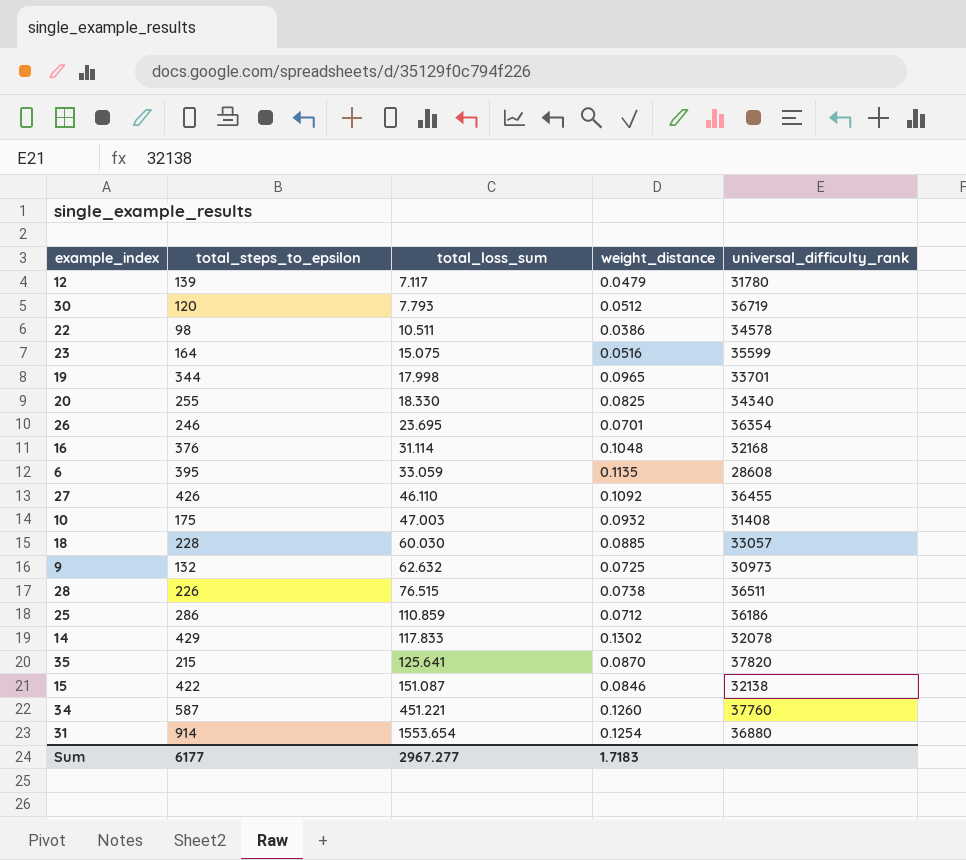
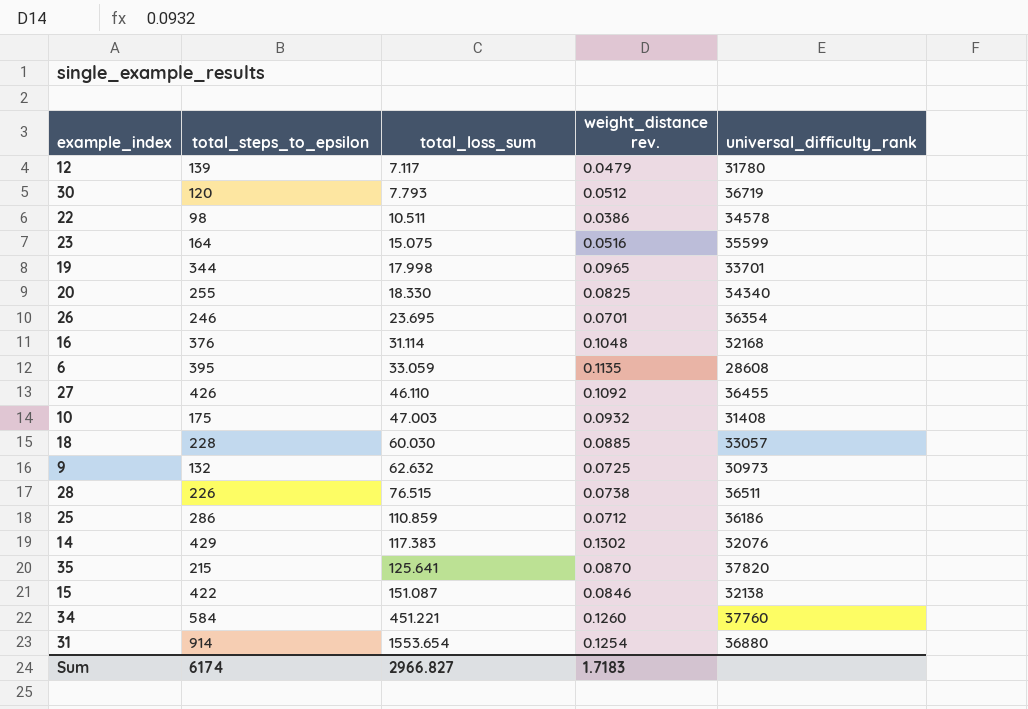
column name: weight_distance -> weight_distance rev.
14 | total_loss_sum: 117.833 -> 117.383
14 | universal_difficulty_rank: 32078 -> 32076
34 | total_steps_to_epsilon: 587 -> 584
Sum | total_steps_to_epsilon: 6177 -> 6174
Sum | total_loss_sum: 2967.277 -> 2966.827

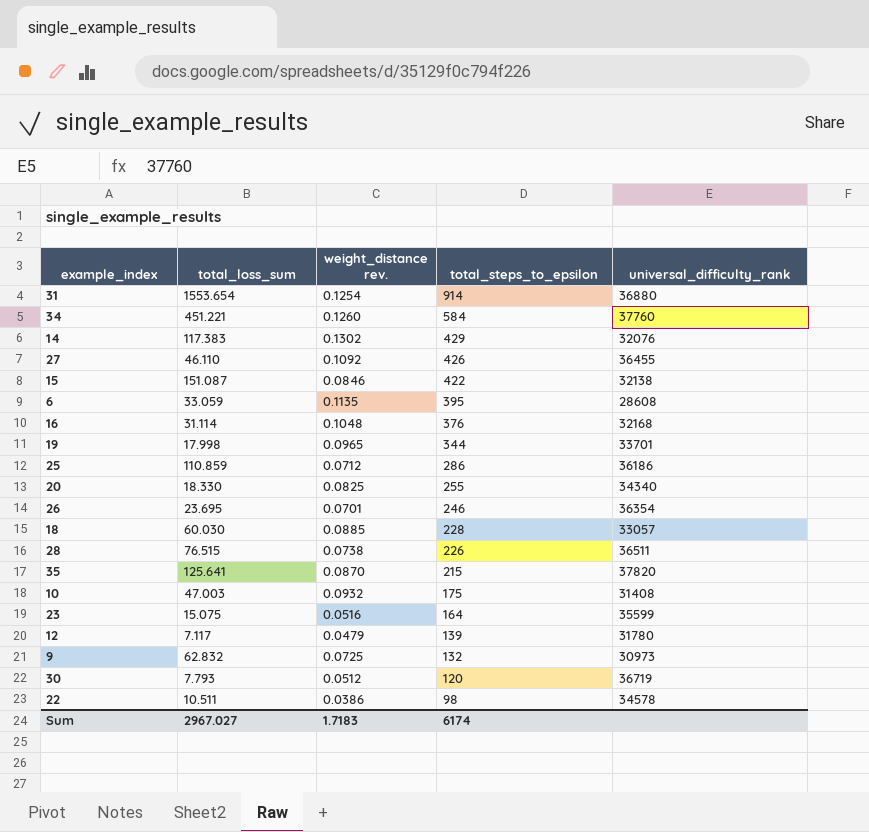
row order: total_loss_sum ascending -> total_steps_to_epsilon descending
column total_steps_to_epsilon | position: 2 -> 4
9 | total_loss_sum: 62.632 -> 62.832
Sum | total_loss_sum: 2966.827 -> 2967.027

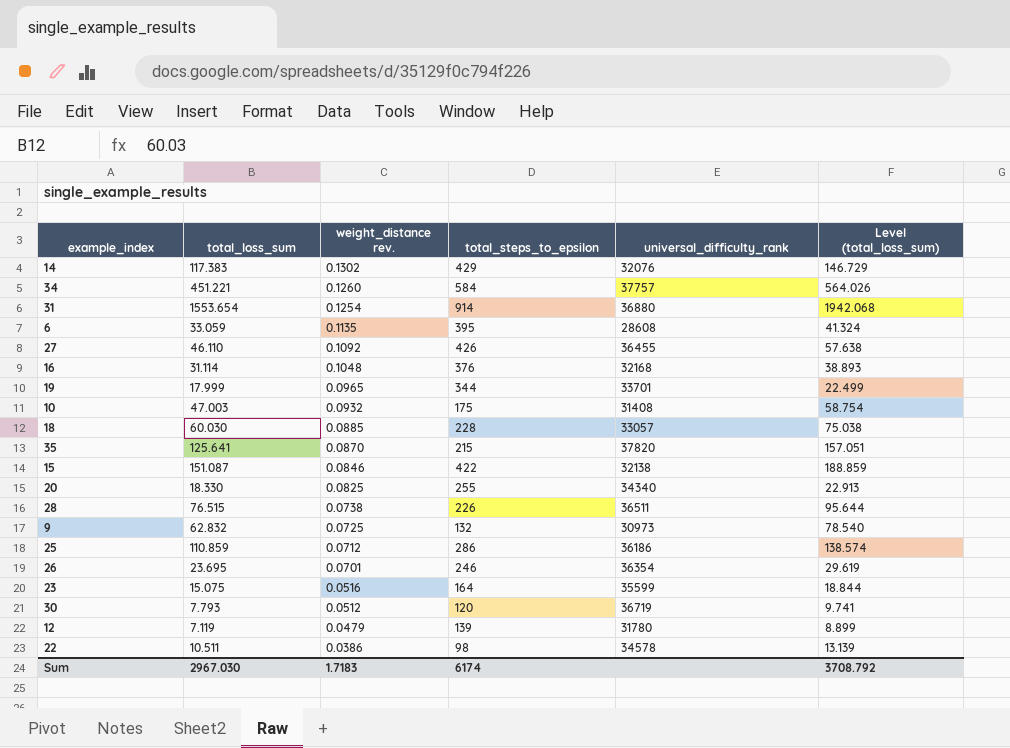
row order: total_steps_to_epsilon descending -> weight_distance rev. descending
column Level (total_loss_sum) | formula: none -> [total_loss_sum] * 1.25
34 | universal_difficulty_rank: 37760 -> 37757
19 | total_loss_sum: 17.998 -> 17.999
12 | total_loss_sum: 7.117 -> 7.119
Sum | total_loss_sum: 2967.027 -> 2967.030

